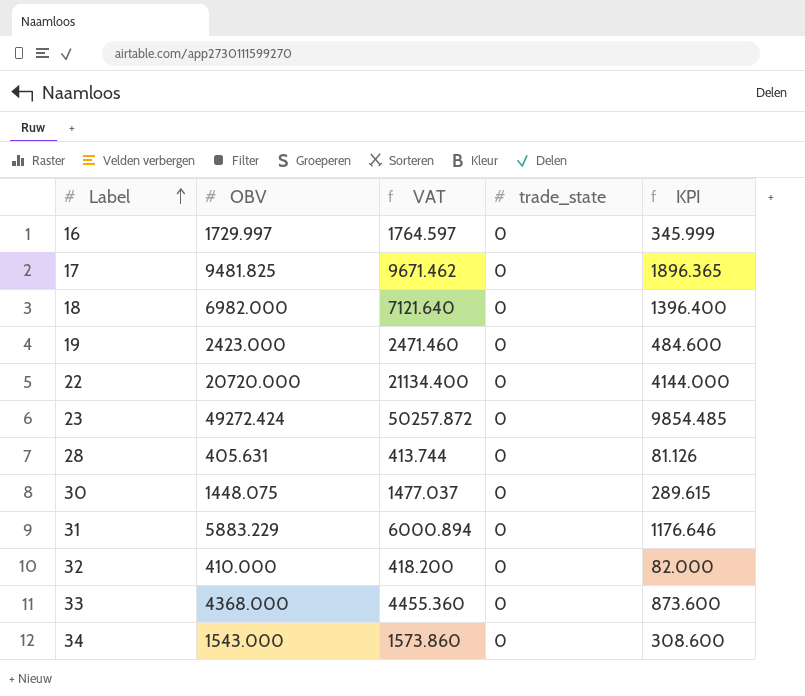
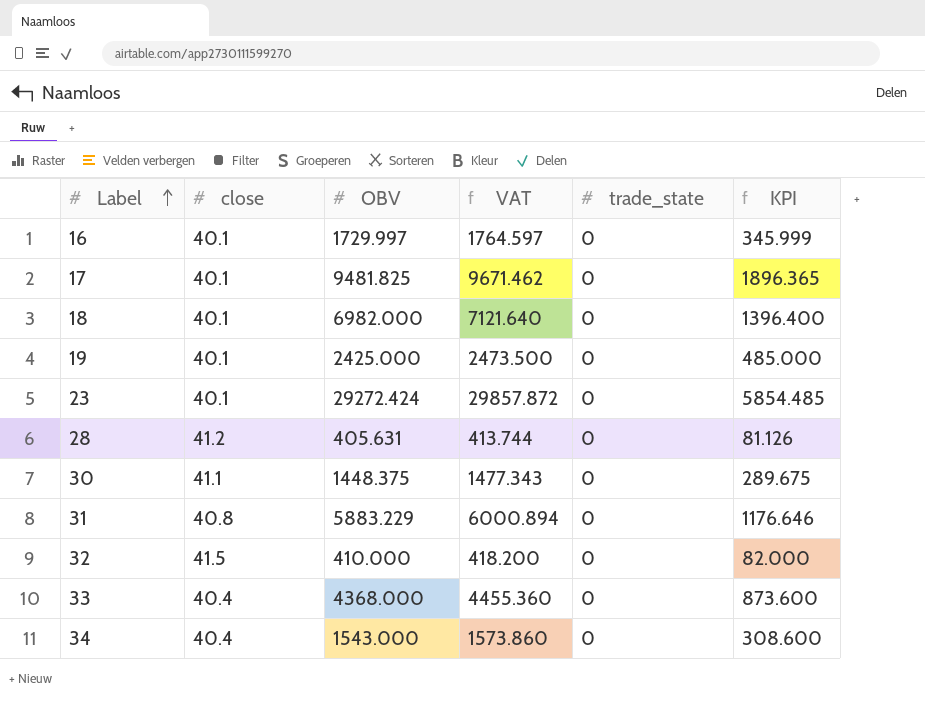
column close | position: none -> 2
row 22: 20720.000 | 21134.400 | 0 | 4144.000 -> none
19 | OBV: 2423.000 -> 2425.000
19 | VAT: 2471.460 -> 2473.500
19 | KPI: 484.600 -> 485.000
23 | OBV: 49272.424 -> 29272.424
23 | VAT: 50257.872 -> 29857.872
23 | KPI: 9854.485 -> 5854.485
30 | OBV: 1448.075 -> 1448.375
30 | VAT: 1477.037 -> 1477.343
30 | KPI: 289.615 -> 289.675

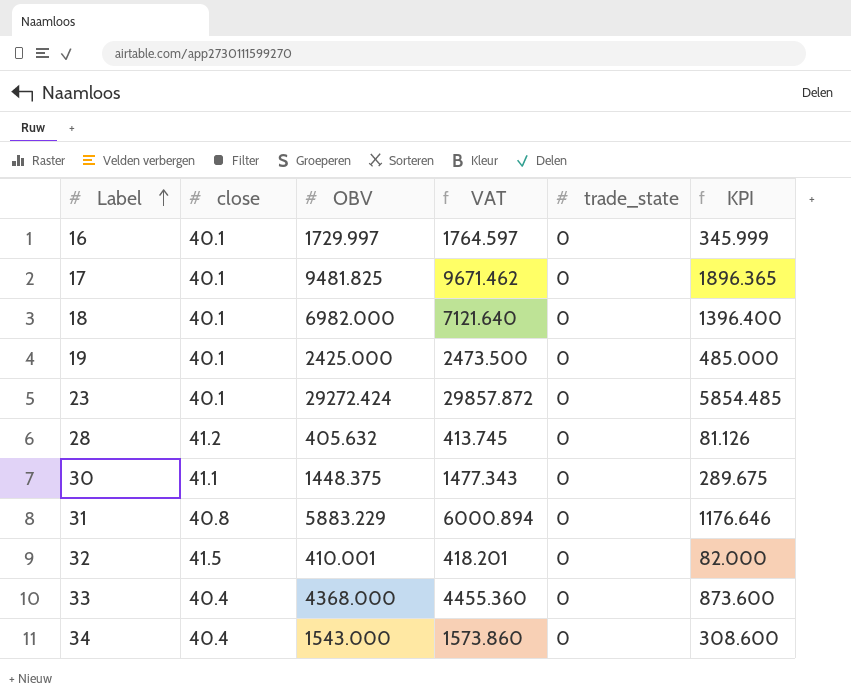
28 | OBV: 405.631 -> 405.632
28 | VAT: 413.744 -> 413.745
32 | OBV: 410.000 -> 410.001
32 | VAT: 418.200 -> 418.201

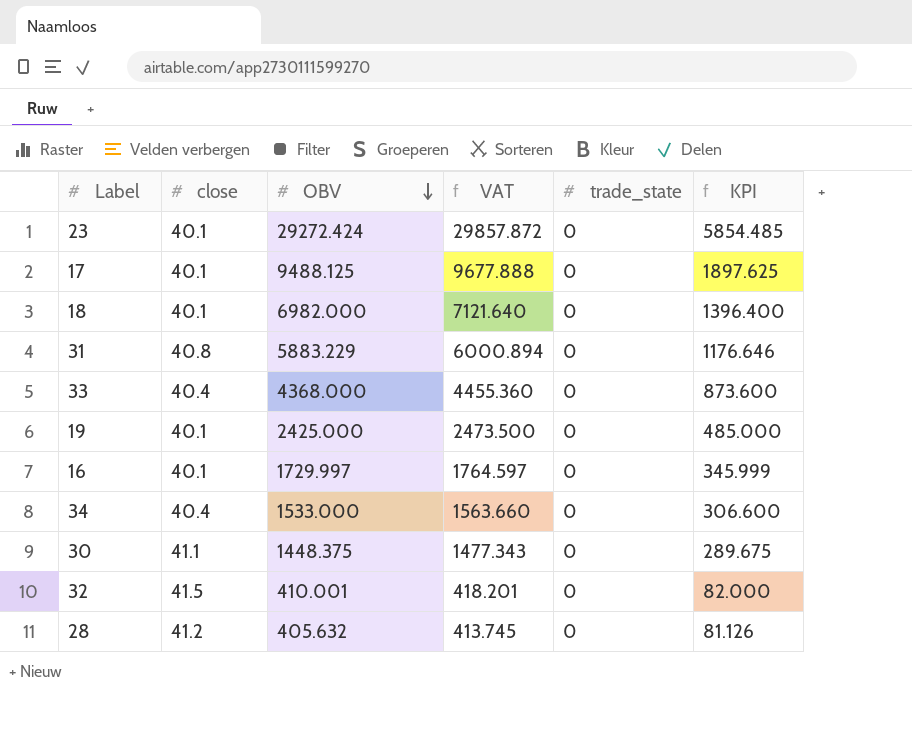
row order: Label ascending -> OBV descending
17 | OBV: 9481.825 -> 9488.125
17 | VAT: 9671.462 -> 9677.888
17 | KPI: 1896.365 -> 1897.625
34 | OBV: 1543.000 -> 1533.000
34 | VAT: 1573.860 -> 1563.660
34 | KPI: 308.600 -> 306.600

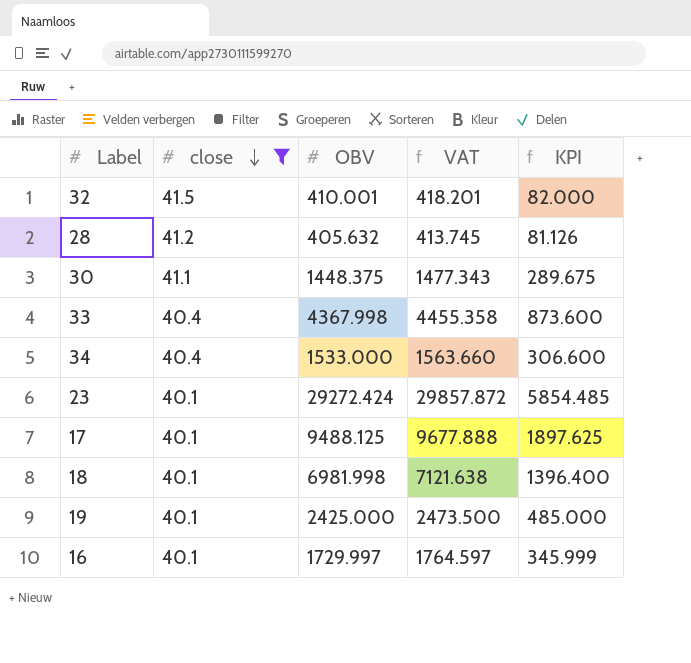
filter: none -> close != 40.8
row order: OBV descending -> close descending
column trade_state | position: 5 -> none
33 | OBV: 4368.000 -> 4367.998
33 | VAT: 4455.360 -> 4455.358
18 | OBV: 6982.000 -> 6981.998
18 | VAT: 7121.640 -> 7121.638

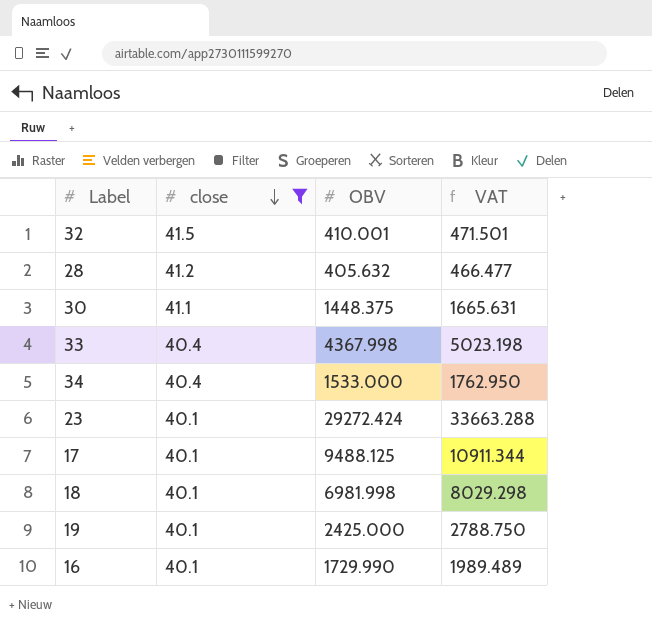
column KPI | formula: [OBV] * 0.2 -> none
column VAT | formula: [OBV] * 1.02 -> [OBV] * 1.15
16 | OBV: 1729.997 -> 1729.990

